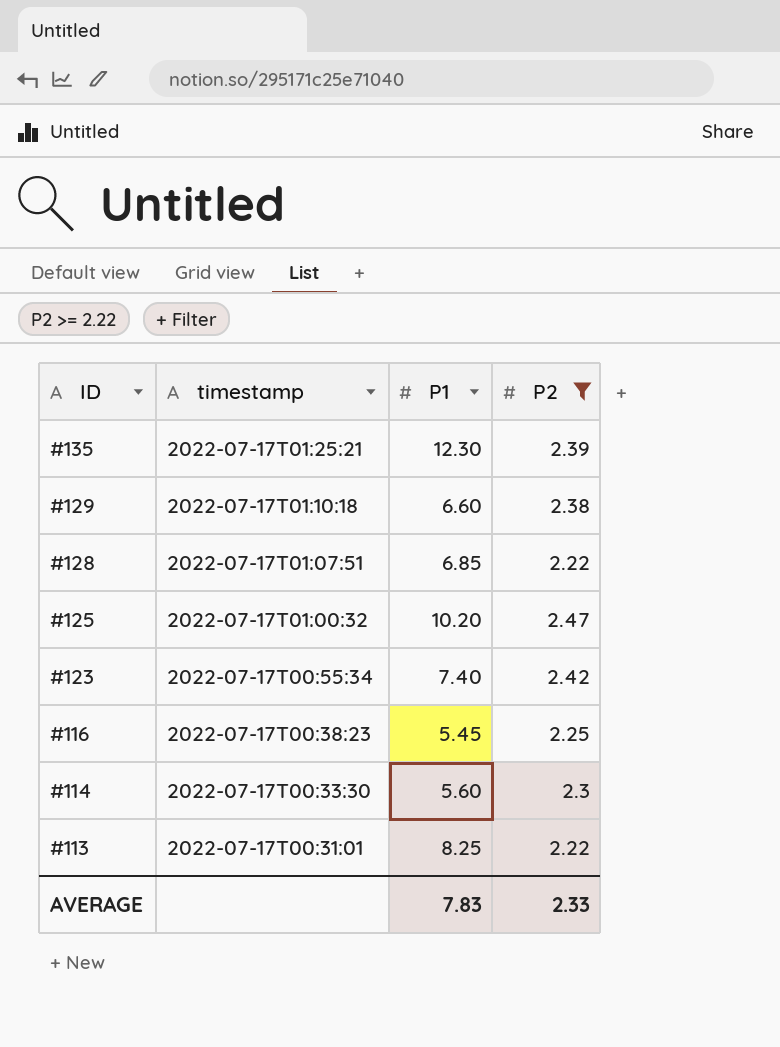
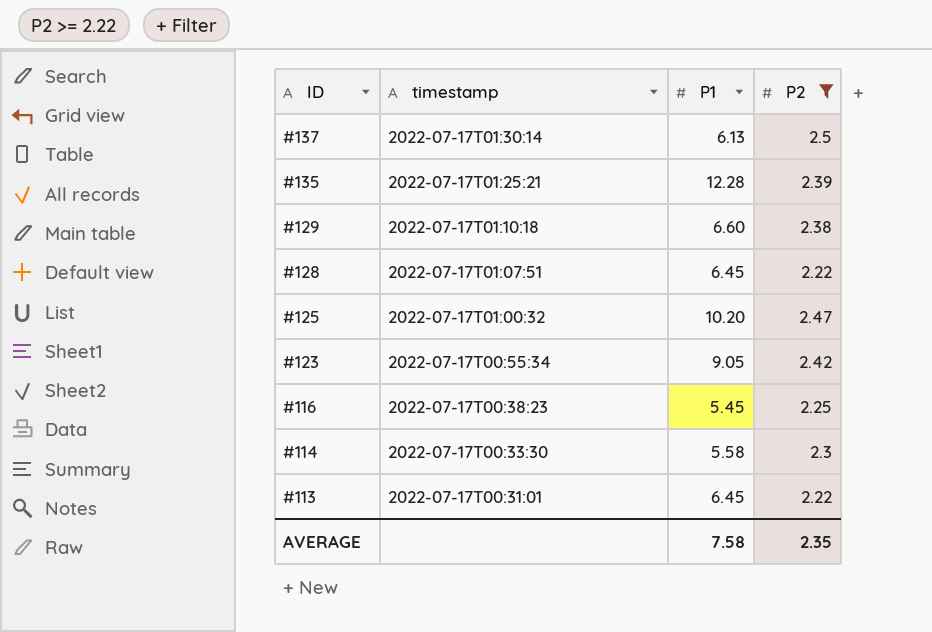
row #137: none -> 2022-07-17T01:30:14 | 6.13 | 2.5
#135 | P1: 12.30 -> 12.28
#128 | P1: 6.85 -> 6.45
#123 | P1: 7.40 -> 9.05
#114 | P1: 5.60 -> 5.58
#113 | P1: 8.25 -> 6.45
AVERAGE | P1: 7.83 -> 7.58
AVERAGE | P2: 2.33 -> 2.35

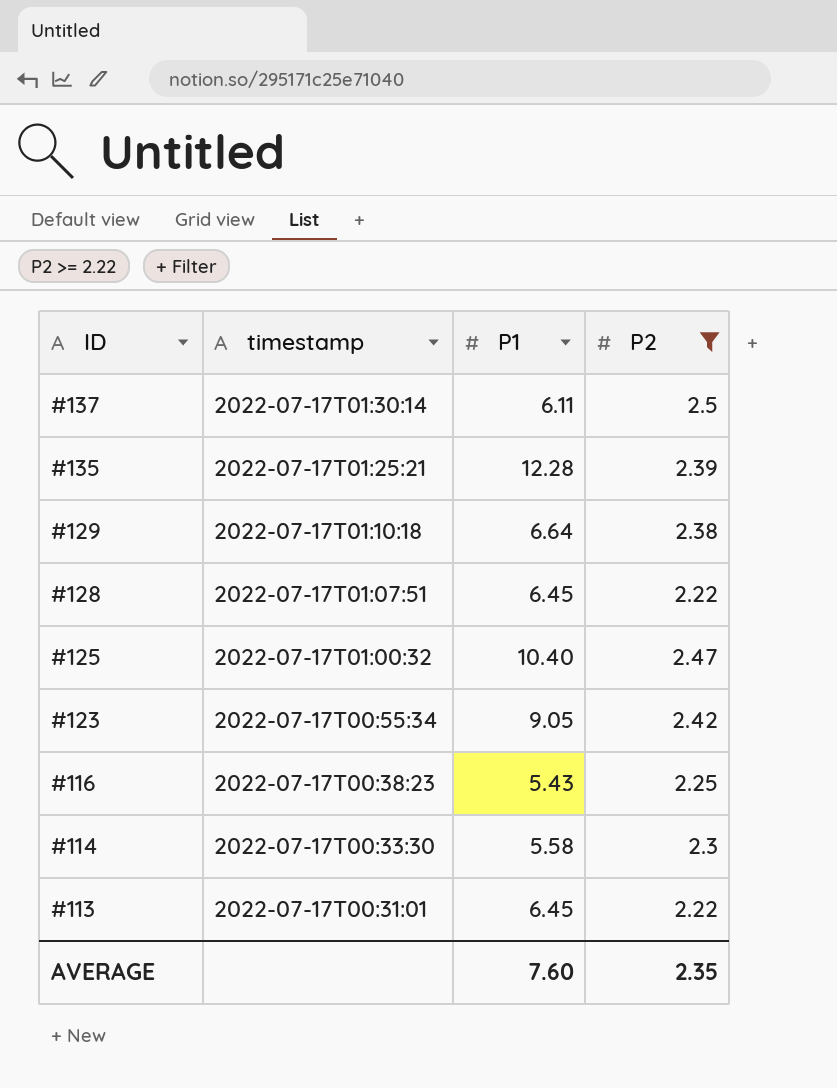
#137 | P1: 6.13 -> 6.11
#129 | P1: 6.60 -> 6.64
#125 | P1: 10.20 -> 10.40
#116 | P1: 5.45 -> 5.43
AVERAGE | P1: 7.58 -> 7.60

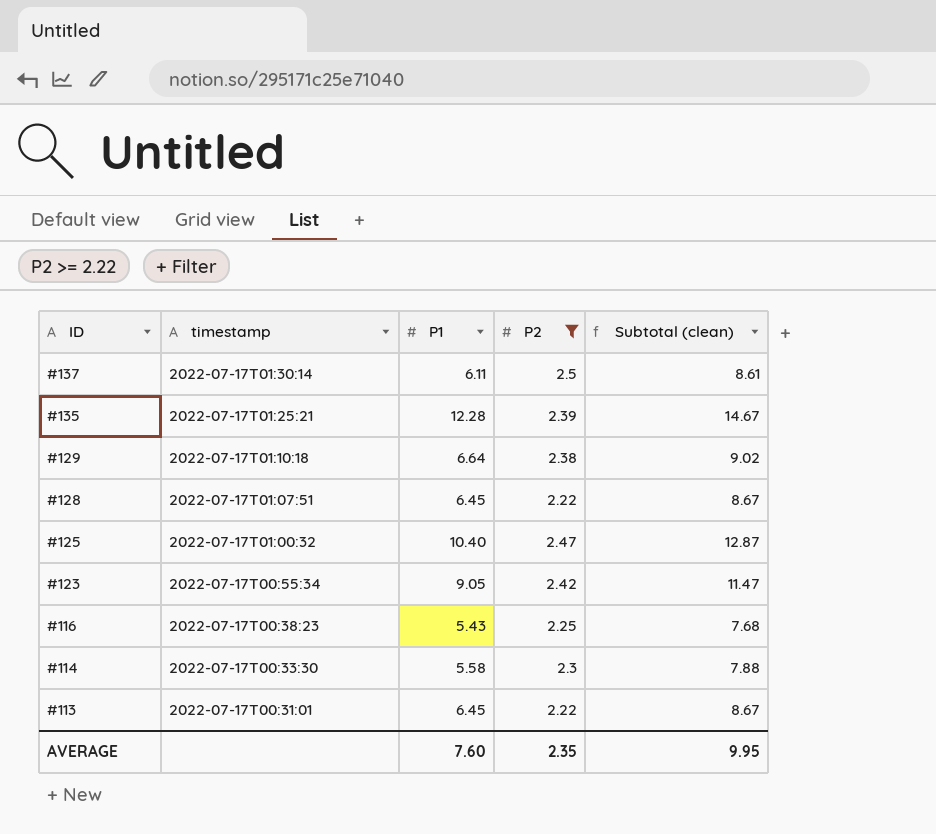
column Subtotal (clean) | formula: none -> [P1] + [P2]

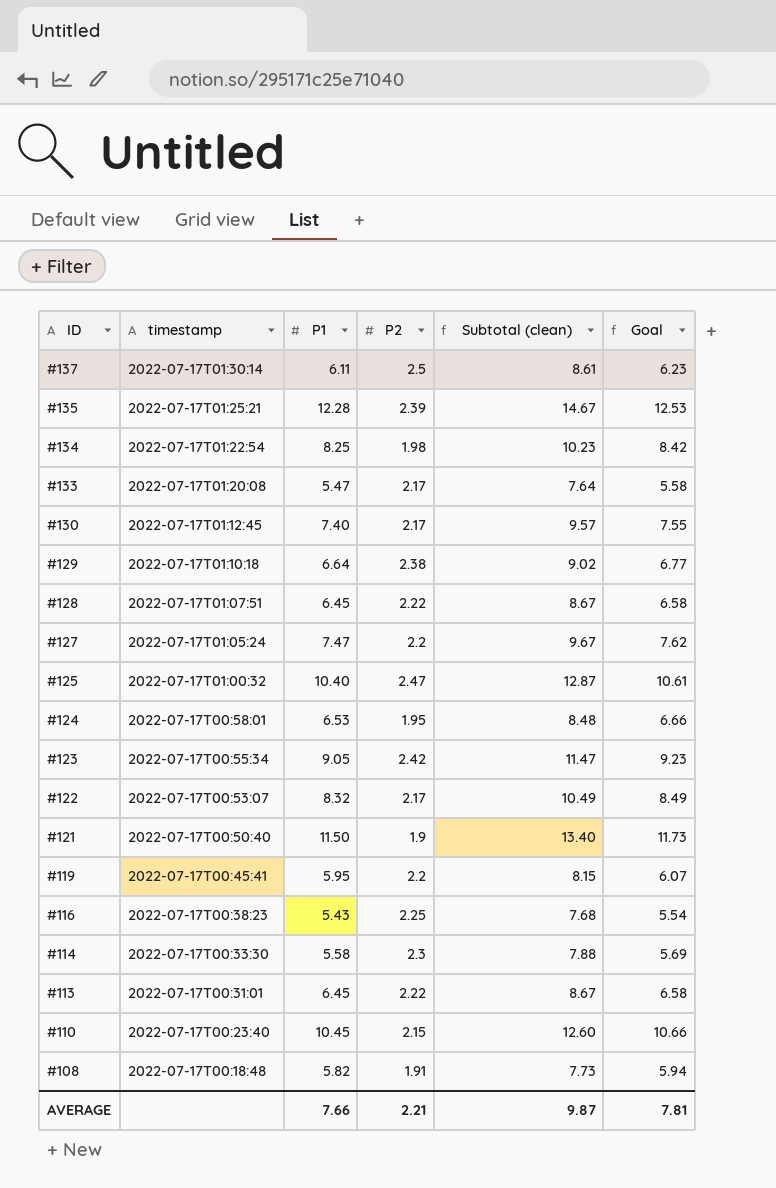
filter: P2 >= 2.22 -> none
column Goal | formula: none -> [P1] * 1.02
AVERAGE | P1: 7.60 -> 7.66
AVERAGE | P2: 2.35 -> 2.21
AVERAGE | Subtotal (clean): 9.95 -> 9.87

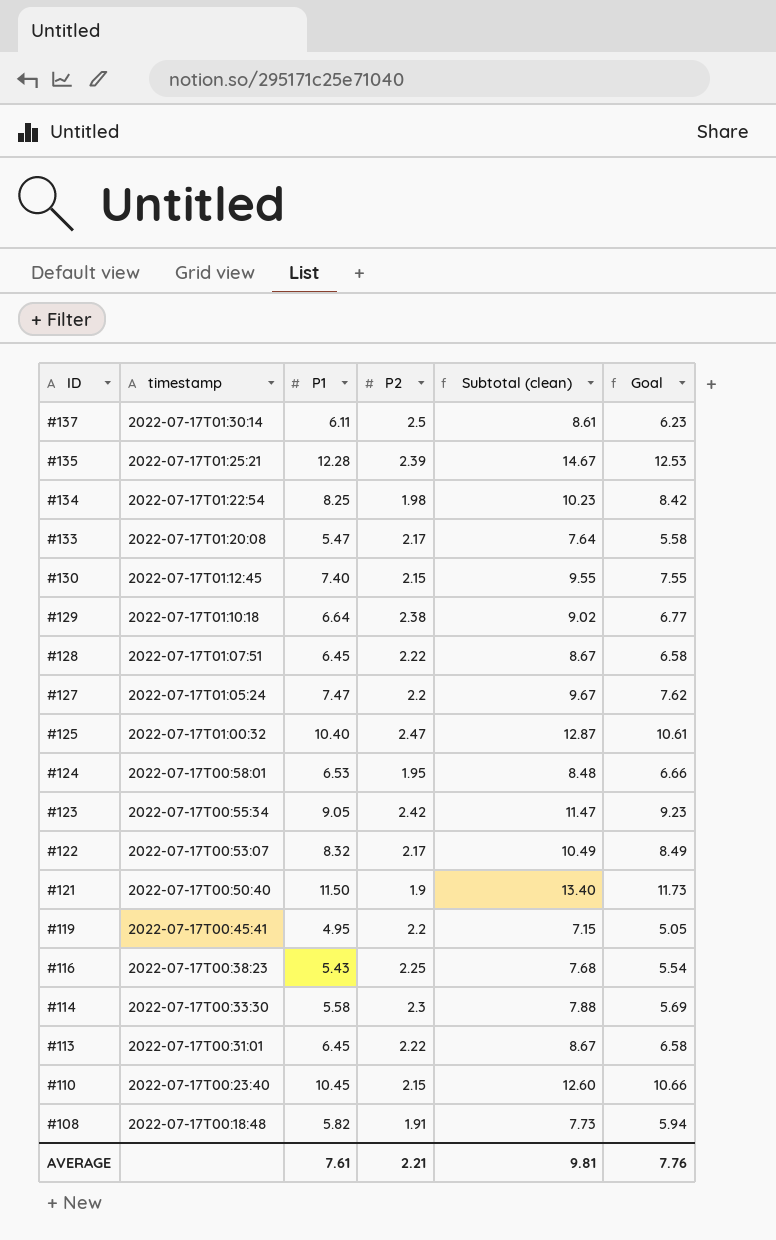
#130 | P2: 2.17 -> 2.15
#130 | Subtotal (clean): 9.57 -> 9.55
#119 | P1: 5.95 -> 4.95
#119 | Subtotal (clean): 8.15 -> 7.15
#119 | Goal: 6.07 -> 5.05
AVERAGE | P1: 7.66 -> 7.61
AVERAGE | Subtotal (clean): 9.87 -> 9.81
AVERAGE | Goal: 7.81 -> 7.76

